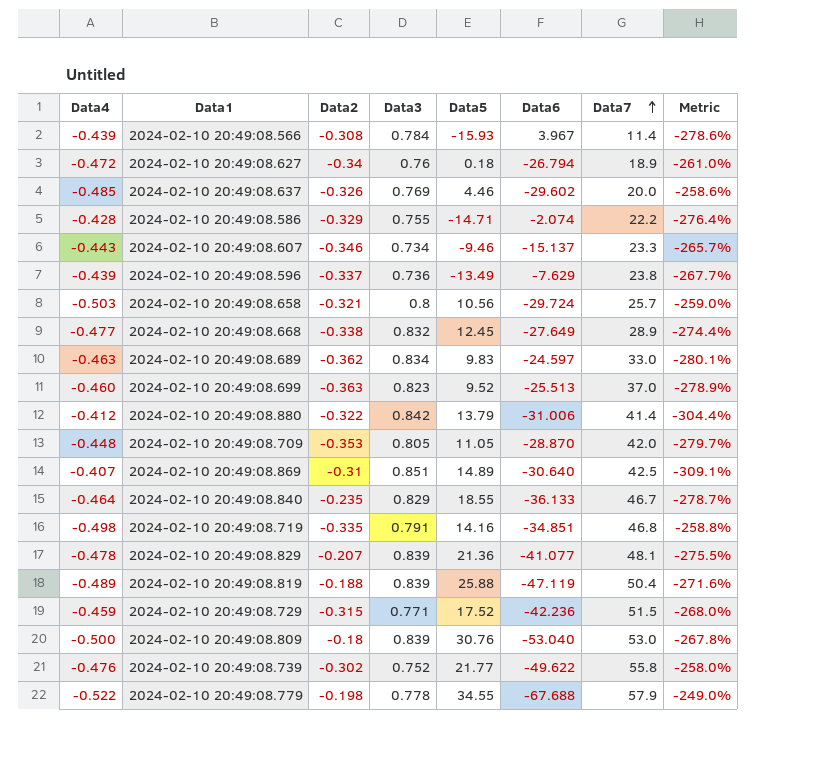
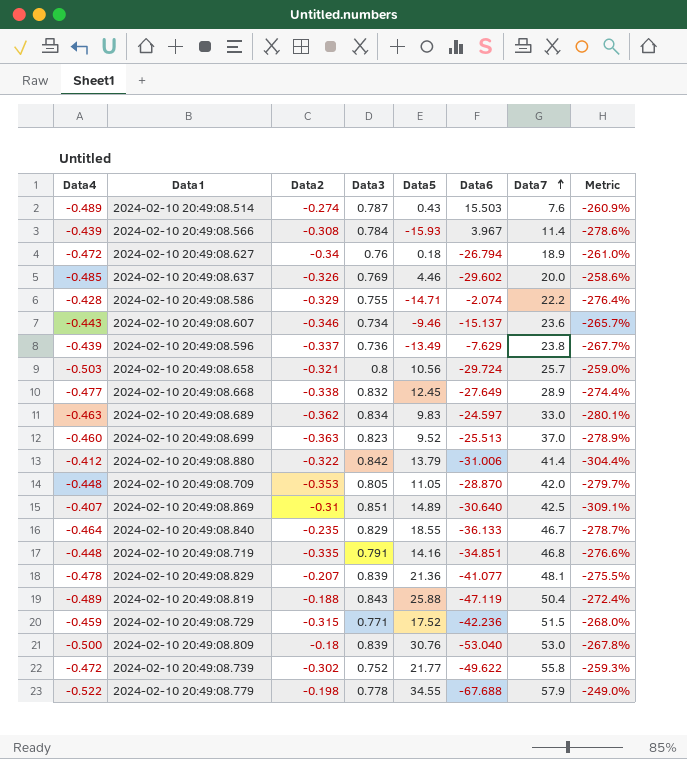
row 2024-02-10 20:49:08.514: none -> -0.489 | -0.274 | 0.787 | 0.43 | 15.503 | 7.6 | -260.9%
2024-02-10 20:49:08.607 | Data7: 23.3 -> 23.6
2024-02-10 20:49:08.719 | Data4: -0.498 -> -0.448
2024-02-10 20:49:08.719 | Metric: -258.8% -> -276.6%
2024-02-10 20:49:08.819 | Data3: 0.839 -> 0.843
2024-02-10 20:49:08.819 | Metric: -271.6% -> -272.4%
2024-02-10 20:49:08.739 | Data4: -0.476 -> -0.472
2024-02-10 20:49:08.739 | Metric: -258.0% -> -259.3%

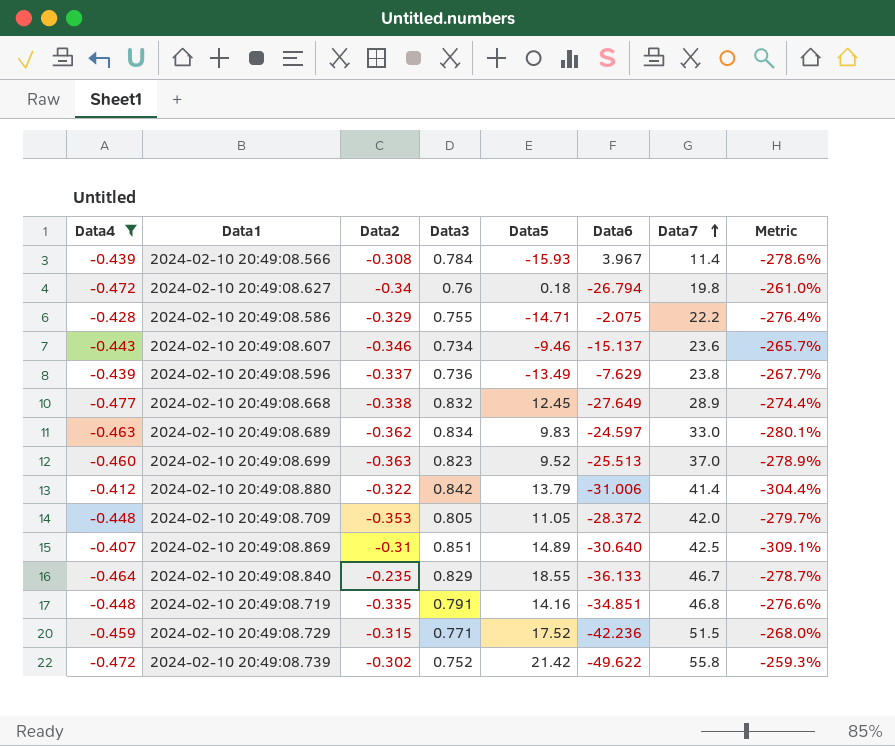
filter: none -> Data4 >= -0.477
2024-02-10 20:49:08.627 | Data7: 18.9 -> 19.8
2024-02-10 20:49:08.586 | Data6: -2.074 -> -2.075
2024-02-10 20:49:08.709 | Data6: -28.870 -> -28.372
2024-02-10 20:49:08.739 | Data5: 21.77 -> 21.42

